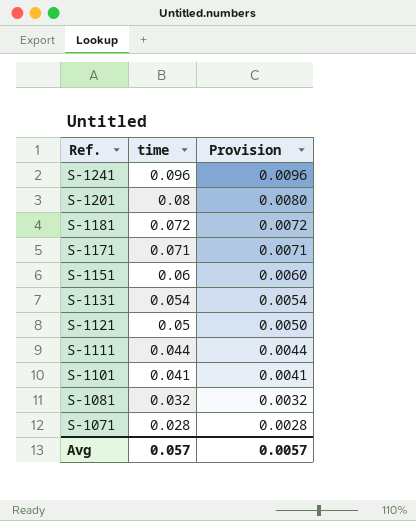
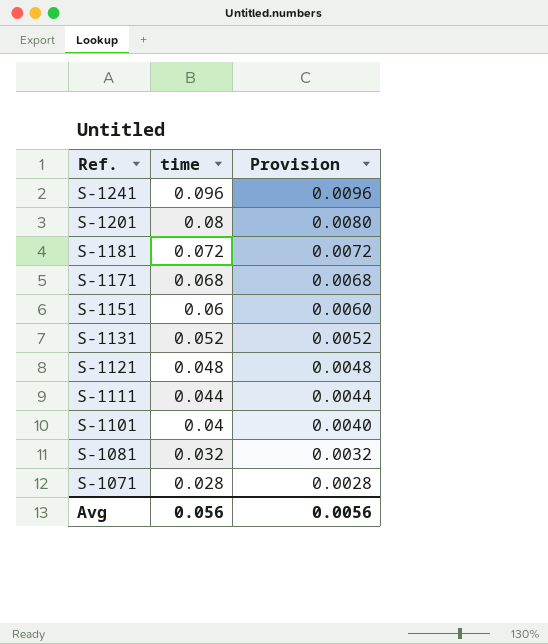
S-1171 | time: 0.071 -> 0.068
S-1171 | Provision: 0.0071 -> 0.0068
S-1131 | time: 0.054 -> 0.052
S-1131 | Provision: 0.0054 -> 0.0052
S-1121 | time: 0.05 -> 0.048
S-1121 | Provision: 0.0050 -> 0.0048
S-1101 | time: 0.041 -> 0.04
S-1101 | Provision: 0.0041 -> 0.0040
Avg | time: 0.057 -> 0.056
Avg | Provision: 0.0057 -> 0.0056

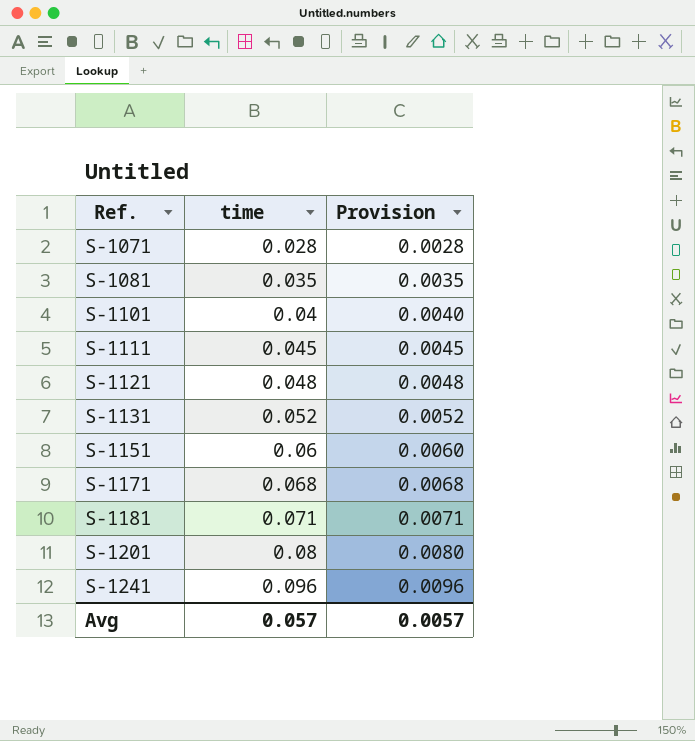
row order: Ref. descending -> Ref. ascending
S-1081 | time: 0.032 -> 0.035
S-1081 | Provision: 0.0032 -> 0.0035
S-1111 | time: 0.044 -> 0.045
S-1111 | Provision: 0.0044 -> 0.0045
S-1181 | time: 0.072 -> 0.071
S-1181 | Provision: 0.0072 -> 0.0071
Avg | time: 0.056 -> 0.057
Avg | Provision: 0.0056 -> 0.0057

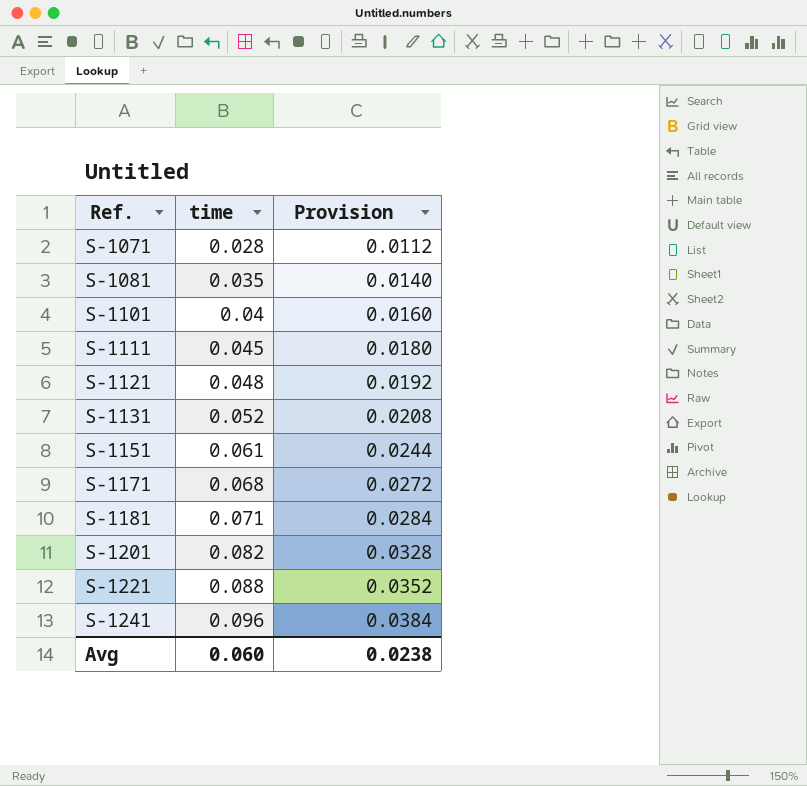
column Provision | formula: [time] * 0.1 -> [time] * 0.4
S-1151 | time: 0.06 -> 0.061
S-1201 | time: 0.08 -> 0.082
row S-1221: none -> 0.088 | 0.0352
Avg | time: 0.057 -> 0.060
Avg | Provision: 0.0057 -> 0.0238

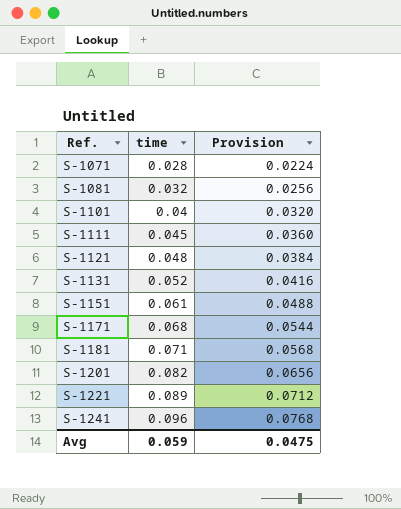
column Provision | formula: [time] * 0.4 -> [time] * 0.8
S-1081 | time: 0.035 -> 0.032
S-1221 | time: 0.088 -> 0.089
Avg | time: 0.060 -> 0.059
Avg | Provision: 0.0238 -> 0.0475

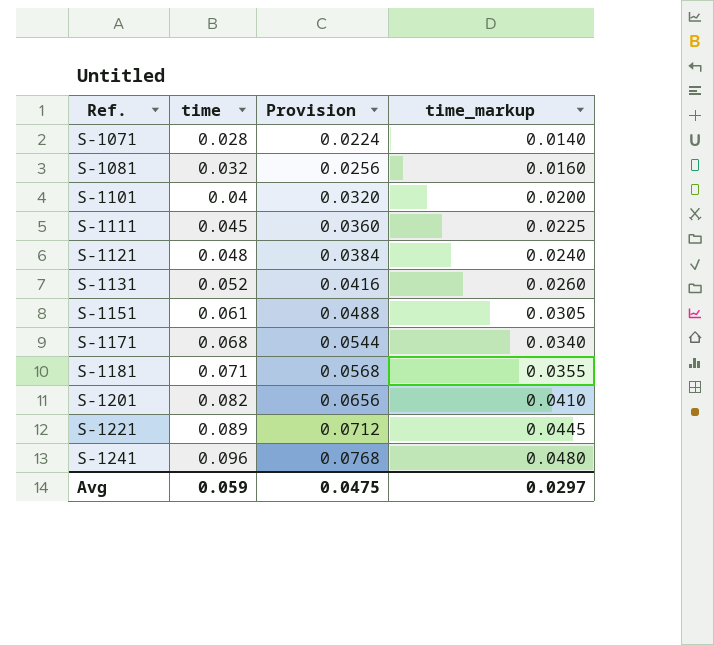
column time_markup | formula: none -> [time] * 0.5

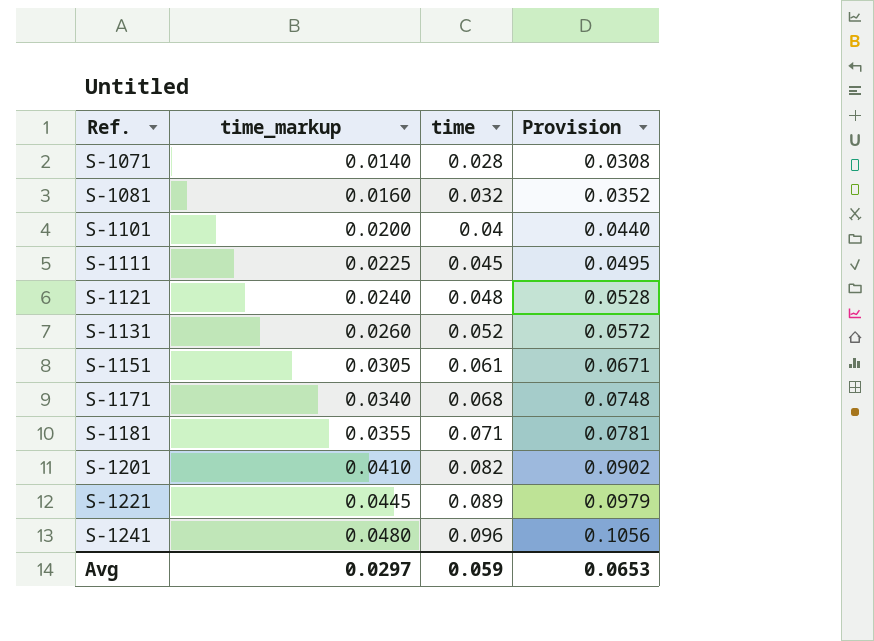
column time_markup | position: 4 -> 2
column Provision | formula: [time] * 0.8 -> [time] * 1.1
Avg | Provision: 0.0475 -> 0.0653

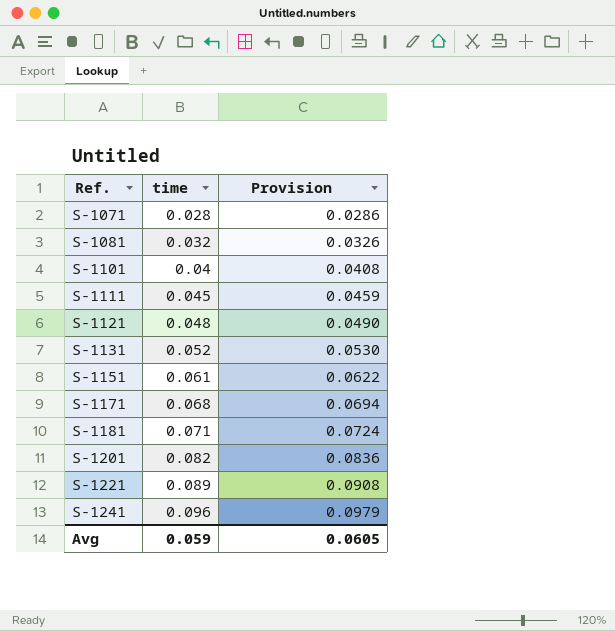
column time_markup | formula: [time] * 0.5 -> none
column Provision | formula: [time] * 1.1 -> [time] * 1.02
Avg | Provision: 0.0653 -> 0.0605

